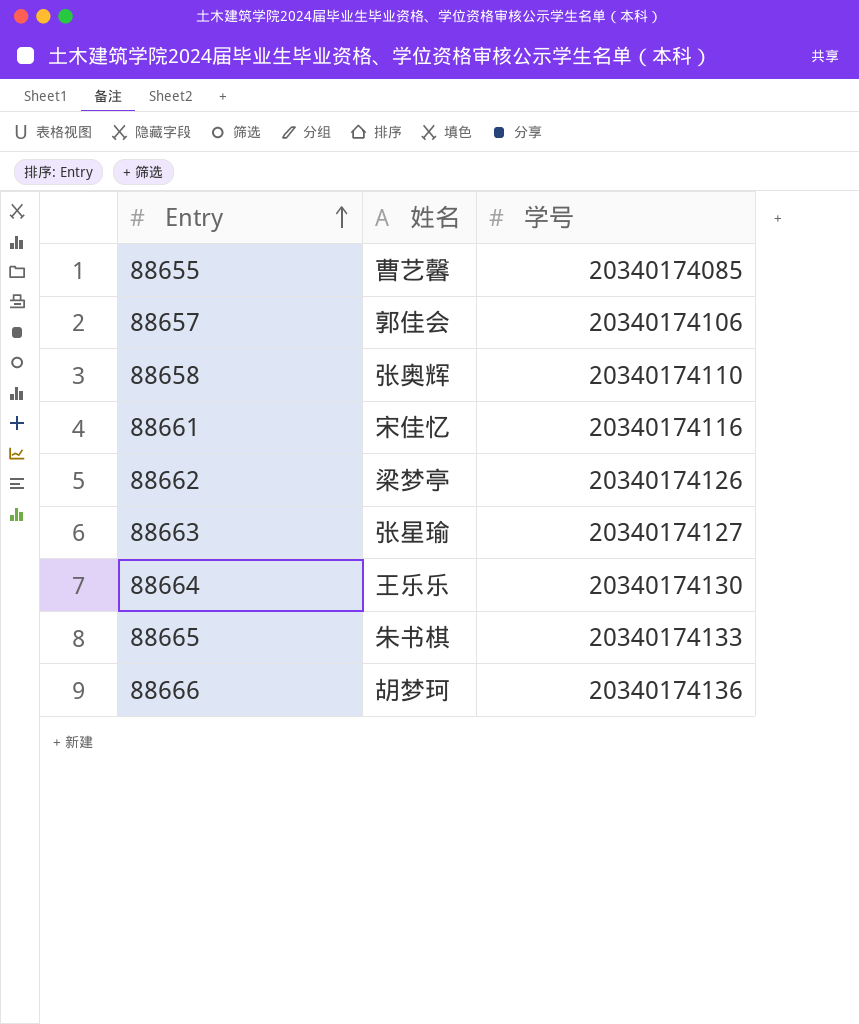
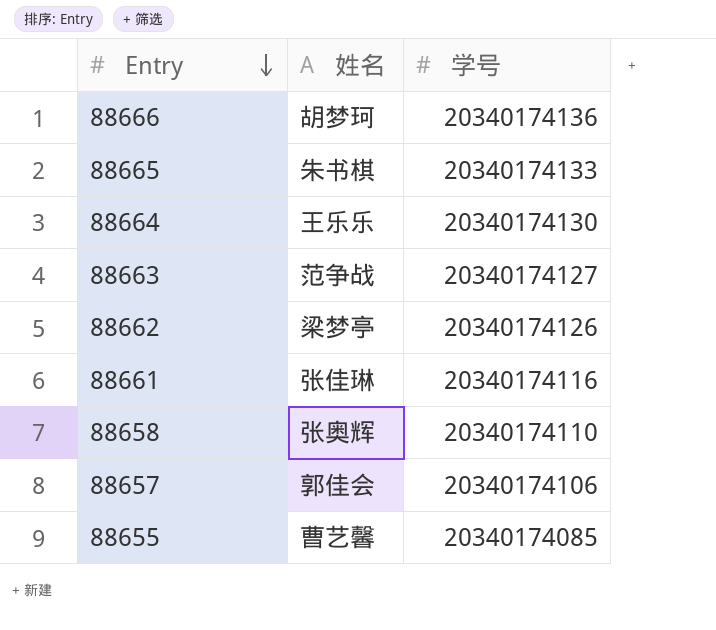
row order: Entry ascending -> Entry descending
88663 | 姓名: 张星瑜 -> 范争战
88661 | 姓名: 宋佳忆 -> 张佳琳

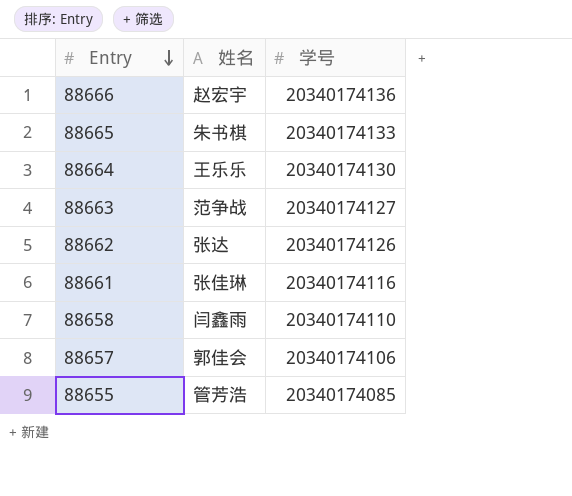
88666 | 姓名: 胡梦珂 -> 赵宏宇
88662 | 姓名: 梁梦亭 -> 张达
88658 | 姓名: 张奥辉 -> 闫鑫雨
88655 | 姓名: 曹艺馨 -> 管芳浩

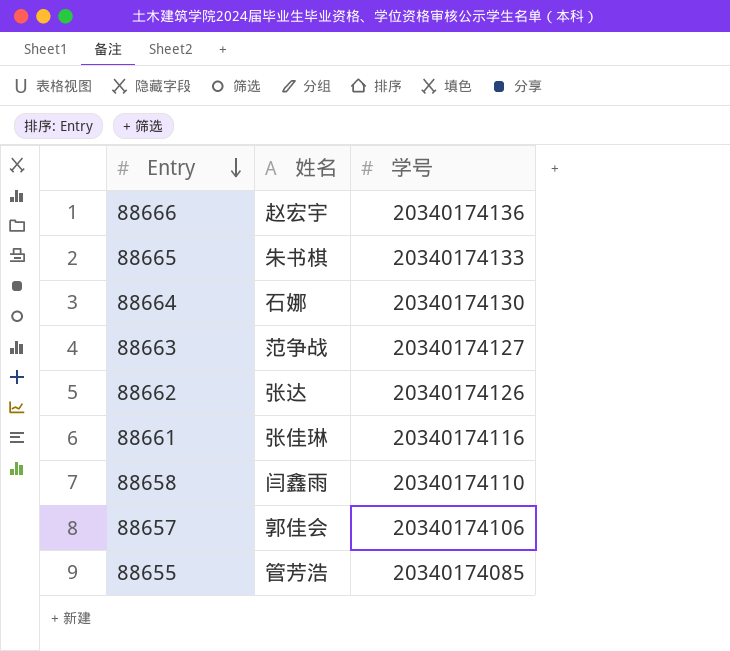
88664 | 姓名: 王乐乐 -> 石娜

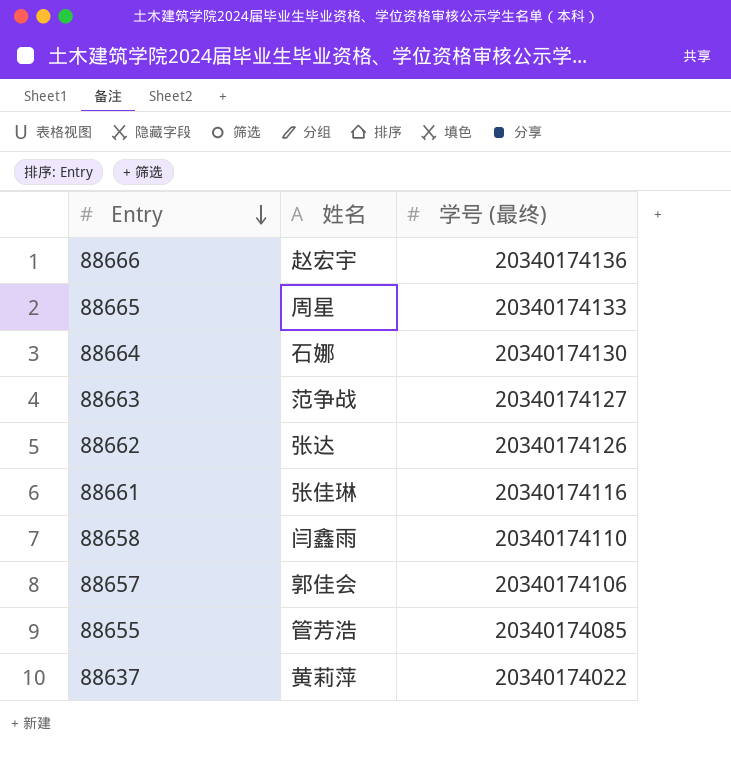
column name: 学号 -> 学号 (最终)
88665 | 姓名: 朱书棋 -> 周星
row 88637: none -> 黄莉萍 | 20340174022

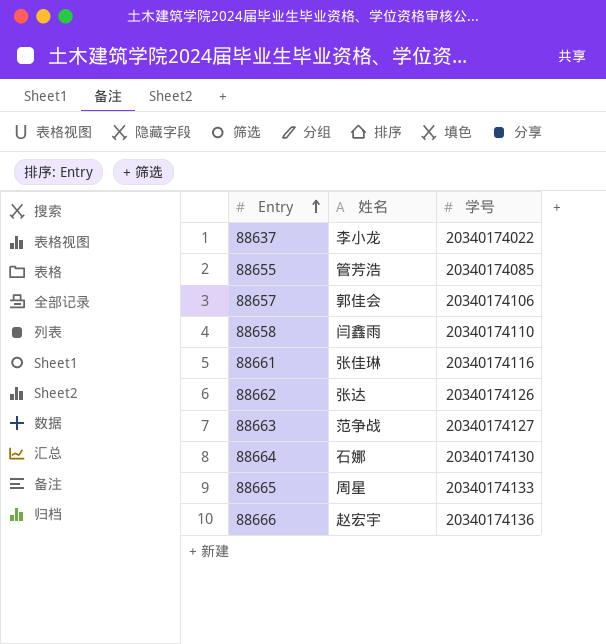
row order: Entry descending -> Entry ascending
column name: 学号 (最终) -> 学号
88637 | 姓名: 黄莉萍 -> 李小龙

